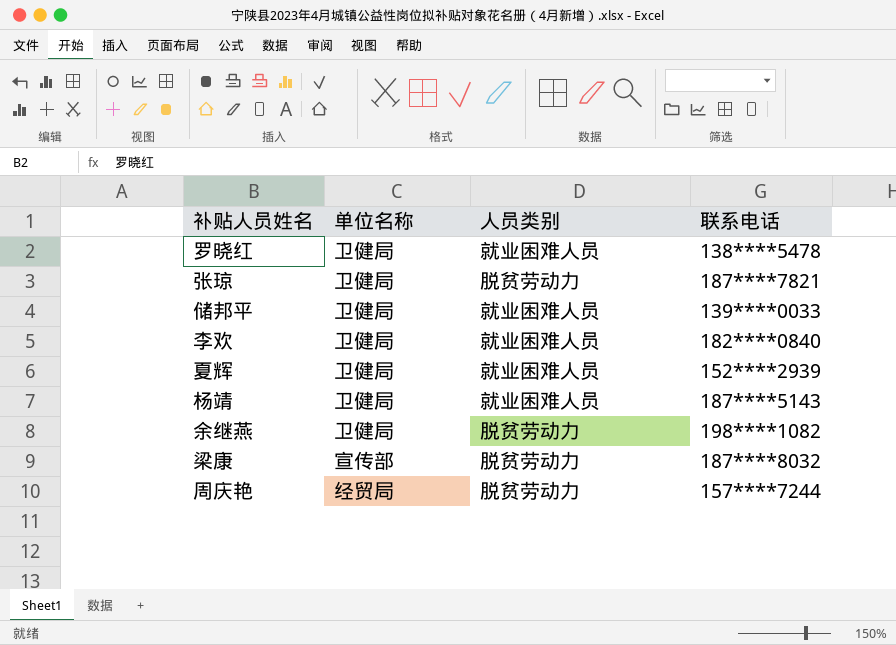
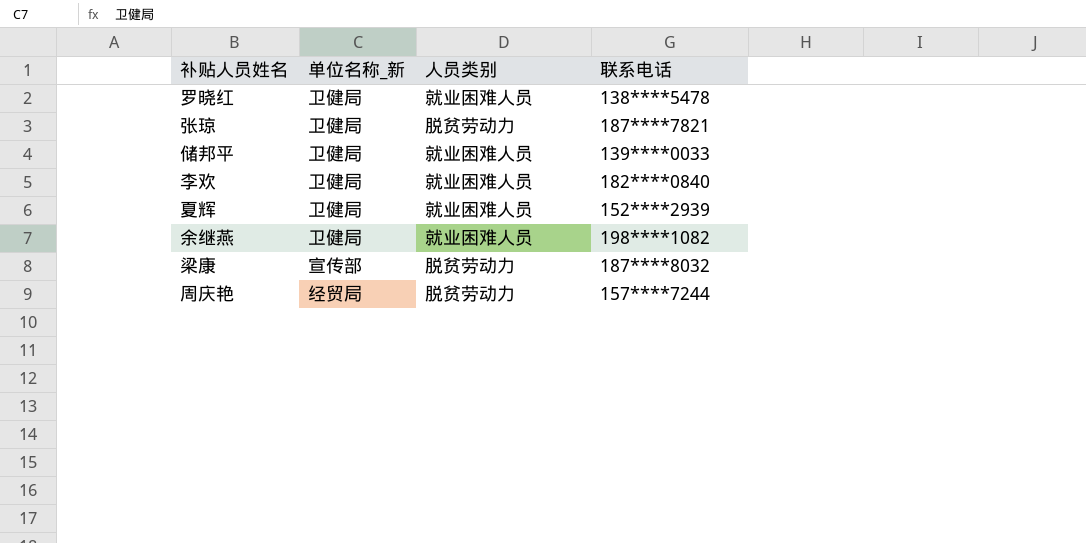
column name: 单位名称 -> 单位名称_新
row 杨靖: 卫健局 | 就业困难人员 | 187****5143 -> none
余继燕 | 人员类别: 脱贫劳动力 -> 就业困难人员

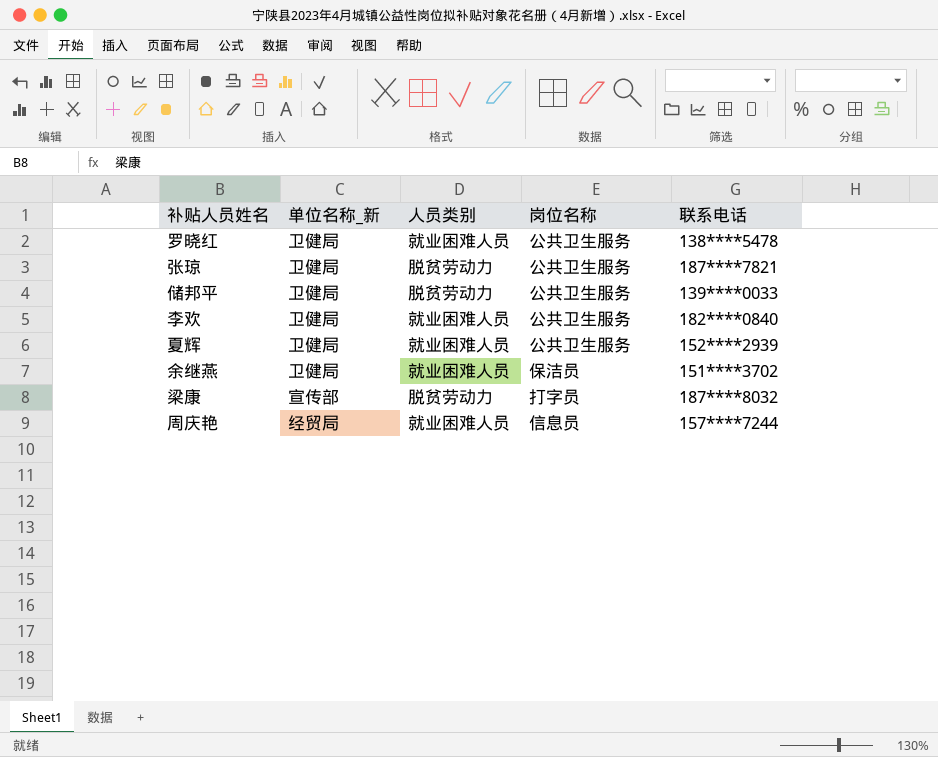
column 岗位名称 | position: none -> 4
储邦平 | 人员类别: 就业困难人员 -> 脱贫劳动力
余继燕 | 联系电话: 198****1082 -> 151****3702
周庆艳 | 人员类别: 脱贫劳动力 -> 就业困难人员

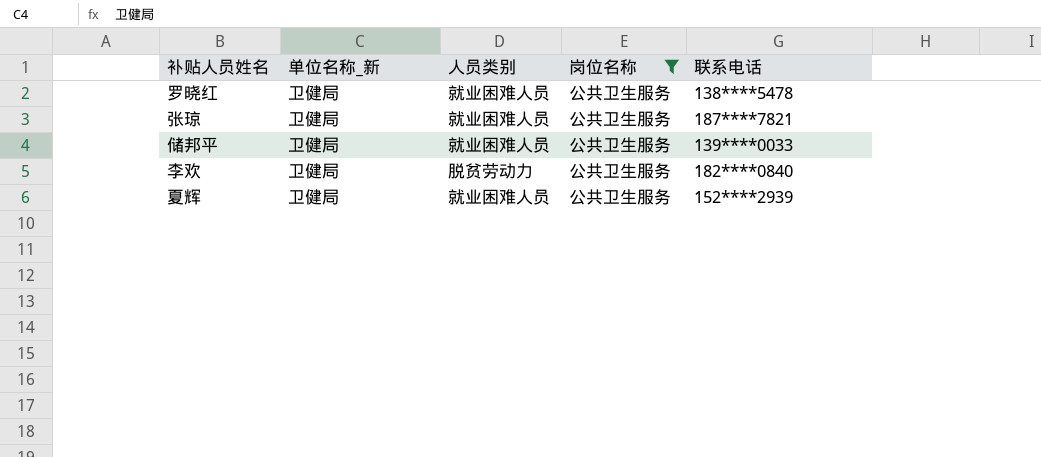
filter: none -> 岗位名称 = 公共卫生服务
张琼 | 人员类别: 脱贫劳动力 -> 就业困难人员
储邦平 | 人员类别: 脱贫劳动力 -> 就业困难人员
李欢 | 人员类别: 就业困难人员 -> 脱贫劳动力

